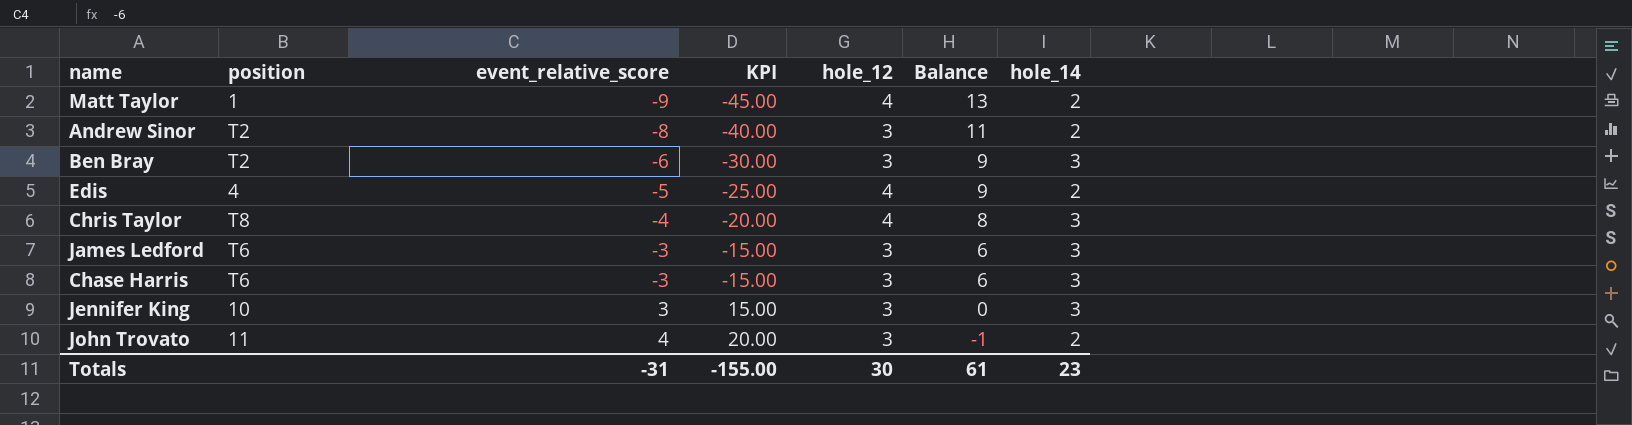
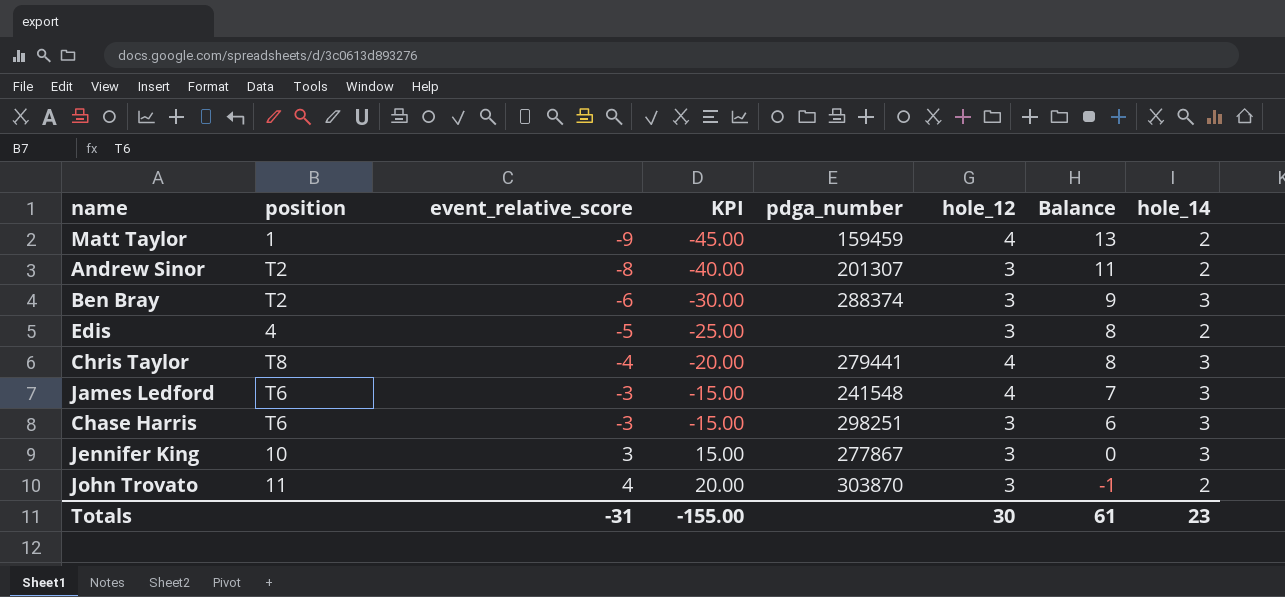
column pdga_number | position: none -> 5
Edis | hole_12: 4 -> 3
Edis | Balance: 9 -> 8
James Ledford | hole_12: 3 -> 4
James Ledford | Balance: 6 -> 7

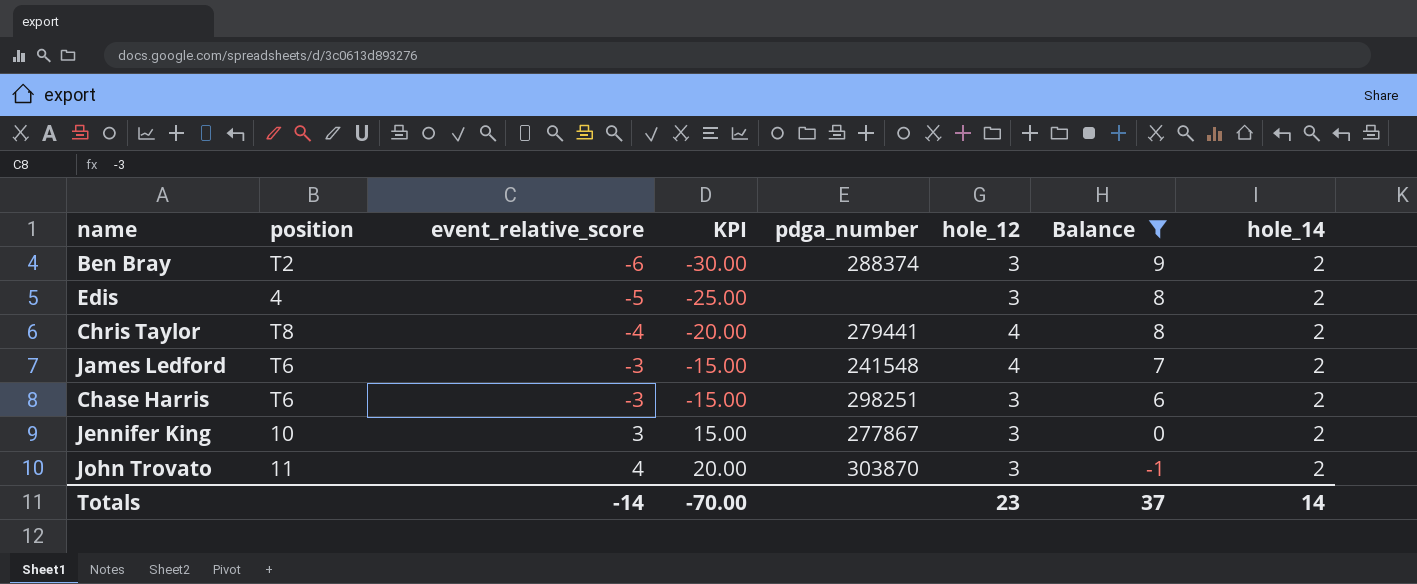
filter: none -> Balance <= 9
Ben Bray | hole_14: 3 -> 2
Chris Taylor | hole_14: 3 -> 2
James Ledford | hole_14: 3 -> 2
Chase Harris | hole_14: 3 -> 2
Jennifer King | hole_14: 3 -> 2
Totals | event_relative_score: -31 -> -14
Totals | KPI: -155.00 -> -70.00
Totals | hole_12: 30 -> 23
Totals | Balance: 61 -> 37
Totals | hole_14: 23 -> 14

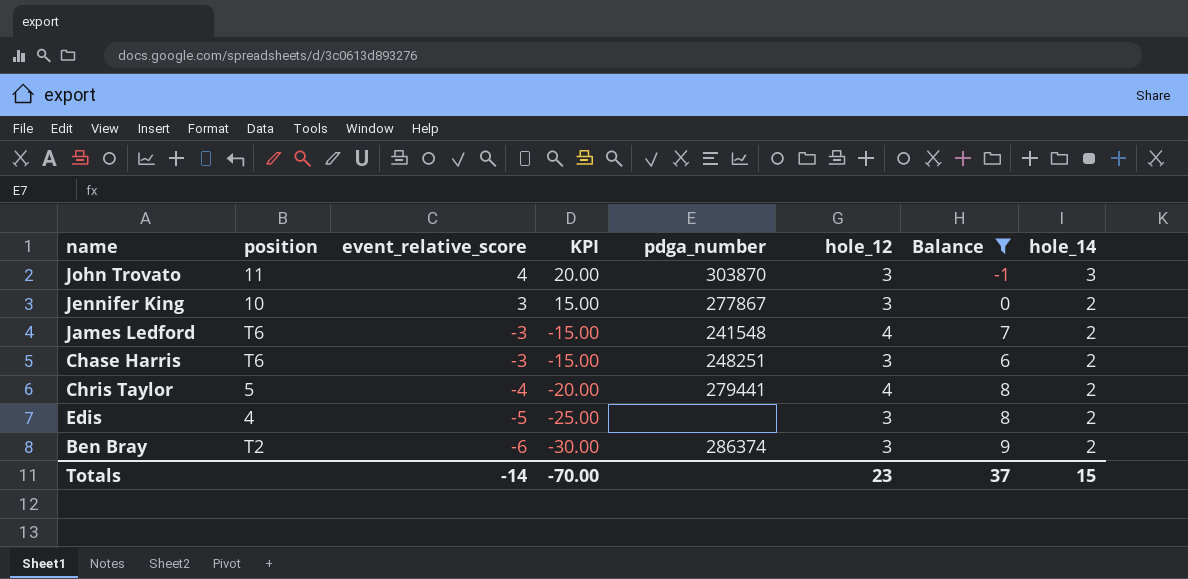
row order: event_relative_score ascending -> event_relative_score descending
John Trovato | hole_14: 2 -> 3
Chase Harris | pdga_number: 298251 -> 248251
Chris Taylor | position: T8 -> 5
Ben Bray | pdga_number: 288374 -> 286374
Totals | hole_14: 14 -> 15

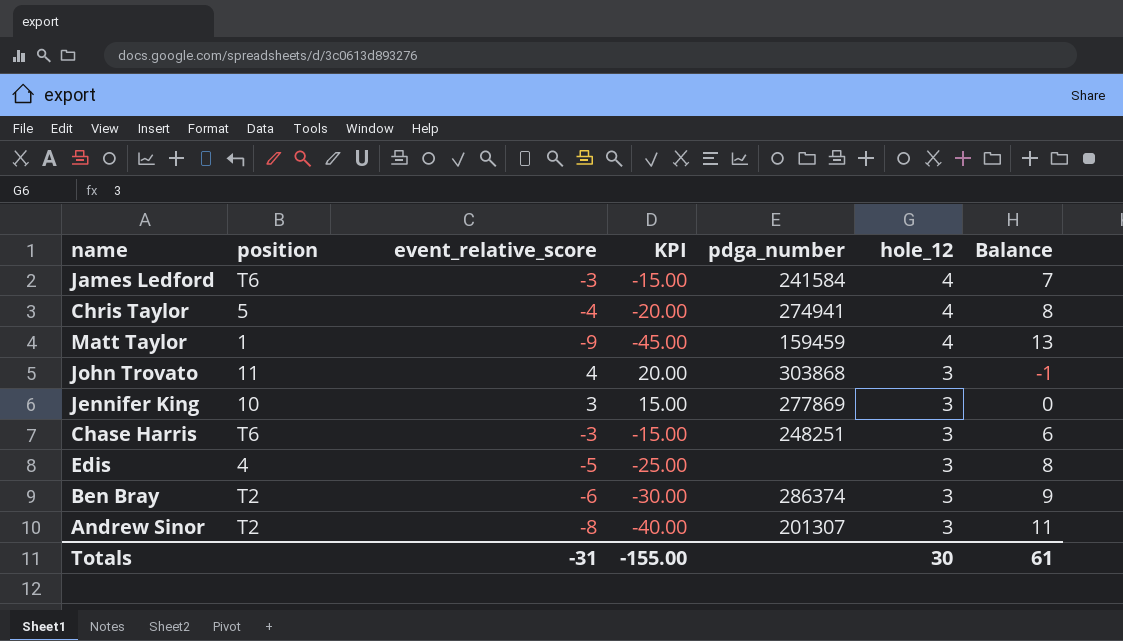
filter: Balance <= 9 -> none
row order: event_relative_score descending -> hole_12 descending
column hole_14 | position: 8 -> none
James Ledford | pdga_number: 241548 -> 241584
Chris Taylor | pdga_number: 279441 -> 274941
John Trovato | pdga_number: 303870 -> 303868
Jennifer King | pdga_number: 277867 -> 277869
Totals | event_relative_score: -14 -> -31
Totals | KPI: -70.00 -> -155.00
Totals | hole_12: 23 -> 30
Totals | Balance: 37 -> 61

